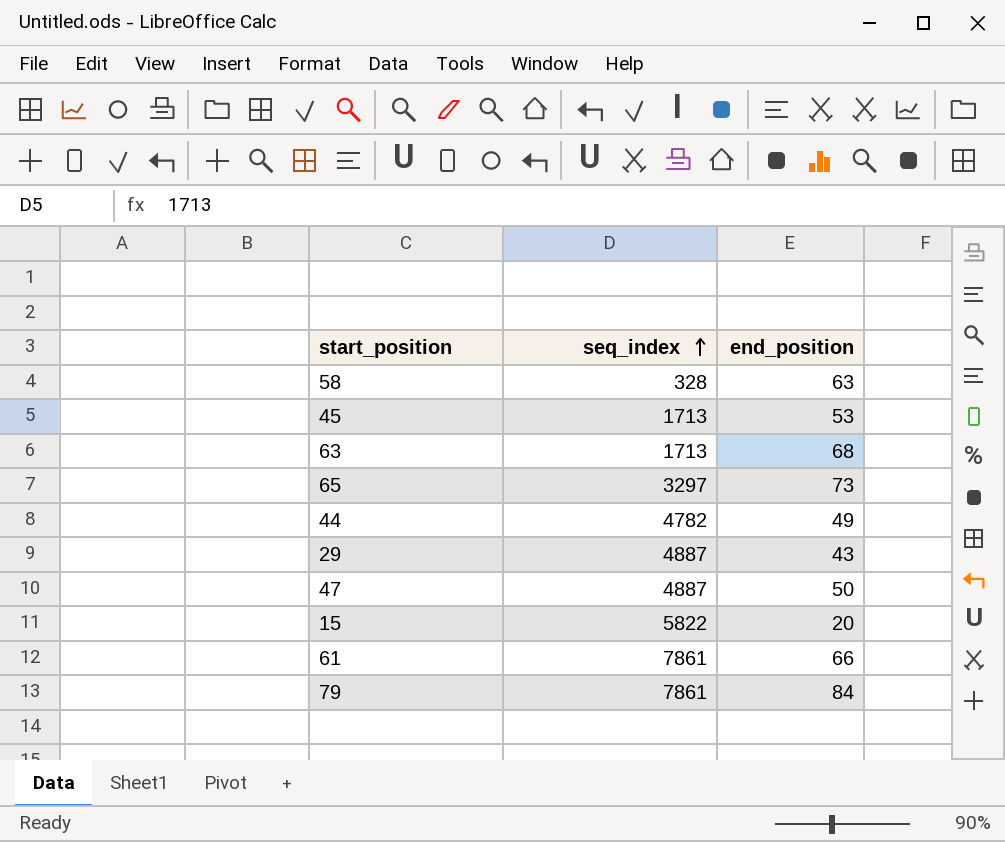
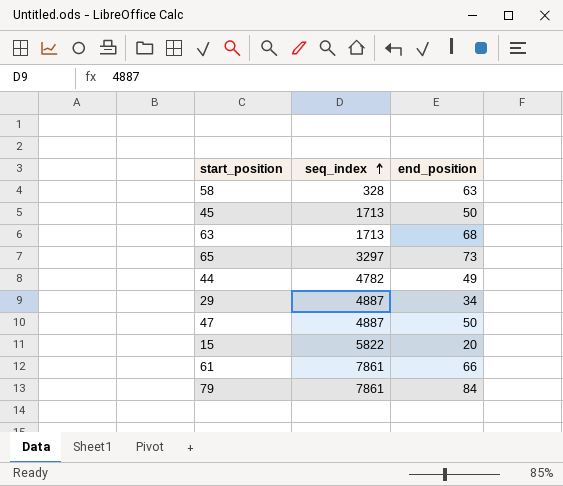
45 | end_position: 53 -> 50
29 | end_position: 43 -> 34

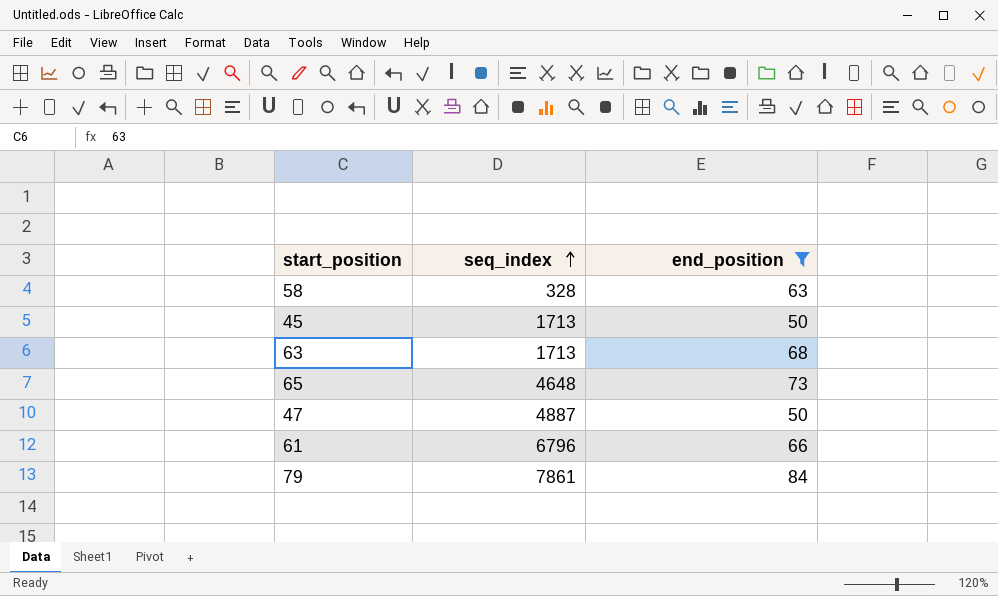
filter: none -> end_position >= 50
65 | seq_index: 3297 -> 4648
61 | seq_index: 7861 -> 6796

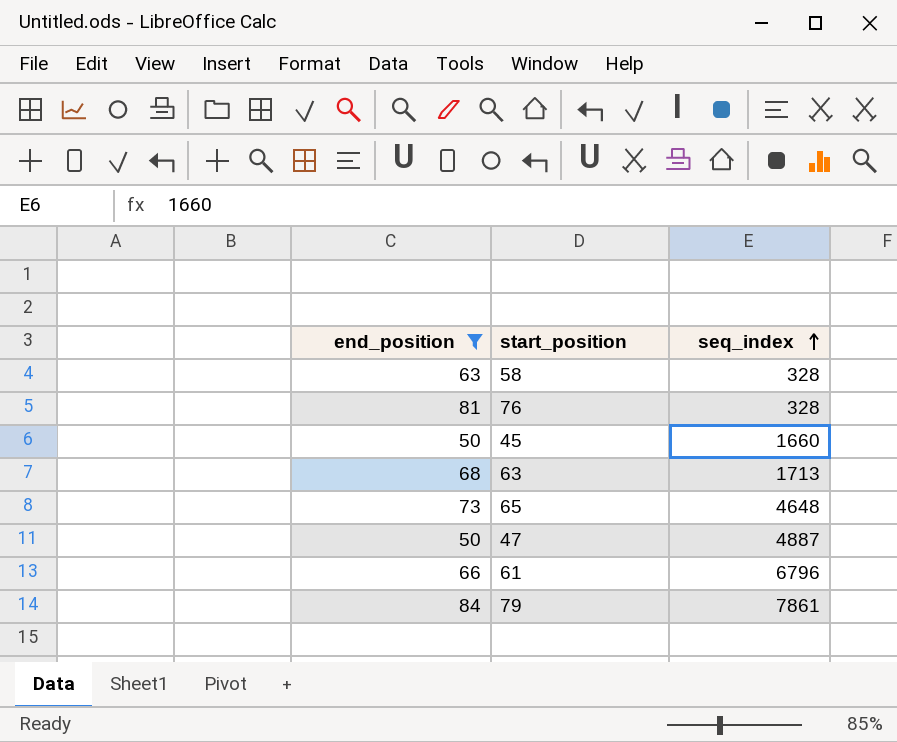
column end_position | position: 3 -> 1
row 76: none -> 81 | 328
45 | seq_index: 1713 -> 1660

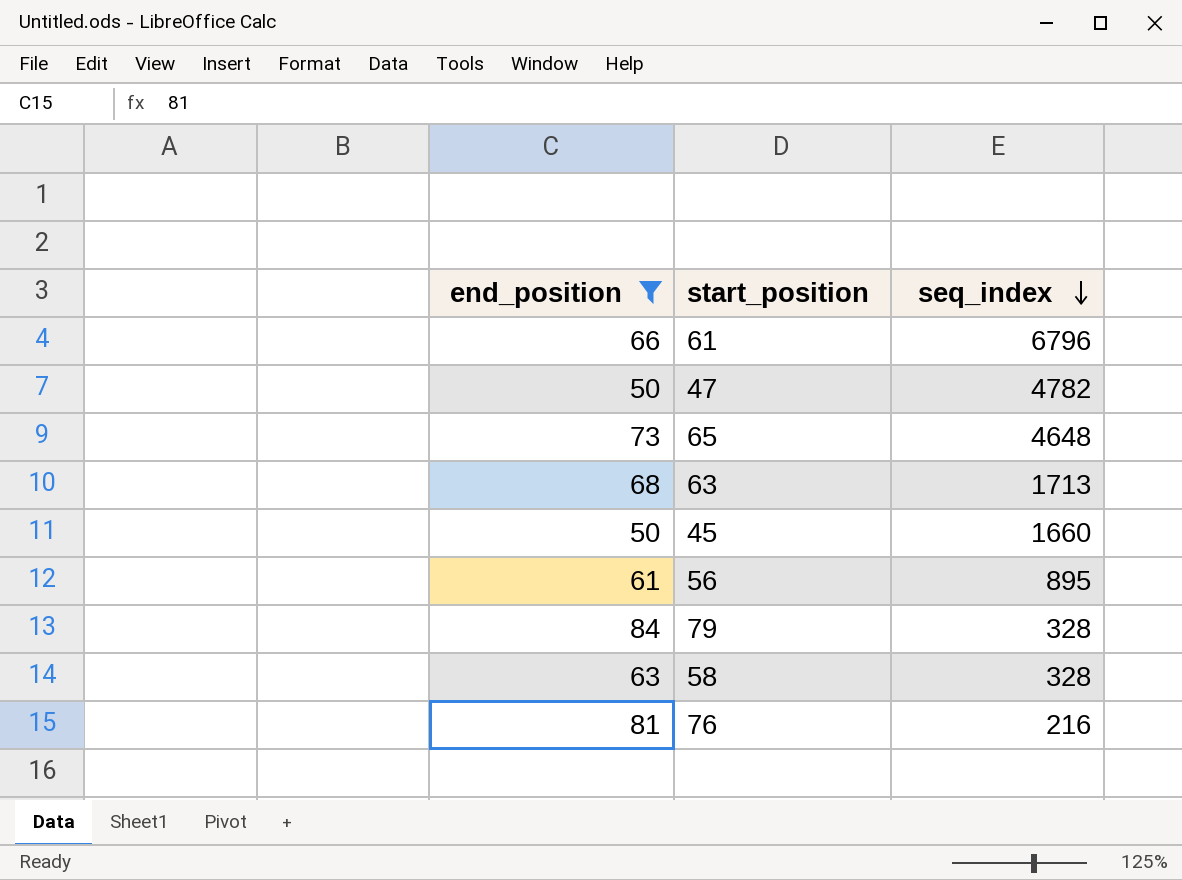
row order: seq_index ascending -> seq_index descending
47 | seq_index: 4887 -> 4782
row 56: none -> 61 | 895
79 | seq_index: 7861 -> 328
76 | seq_index: 328 -> 216

